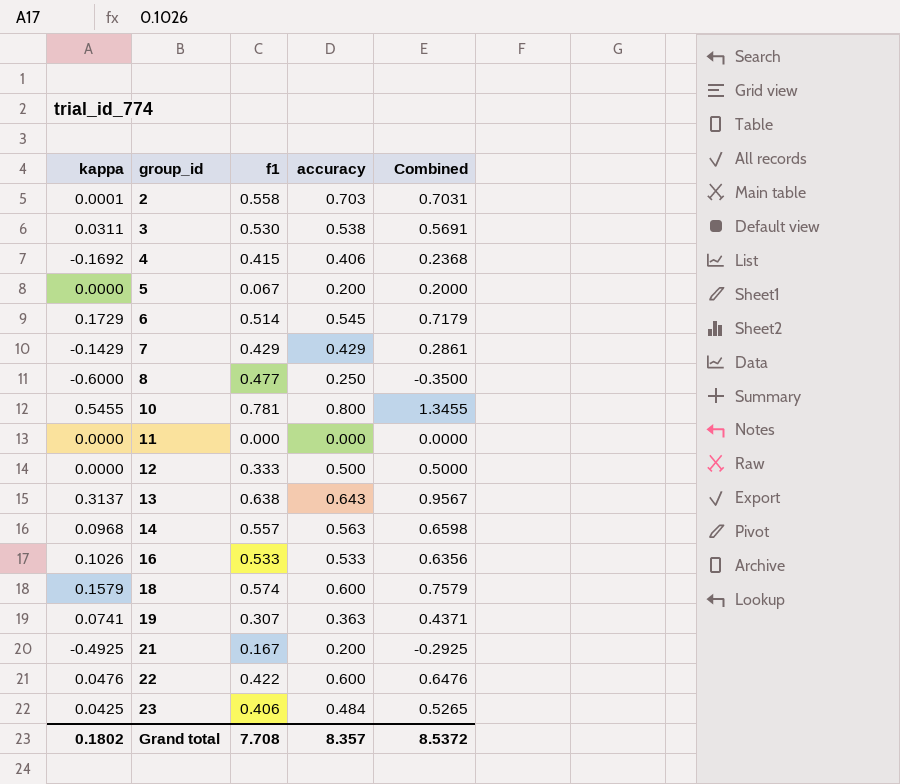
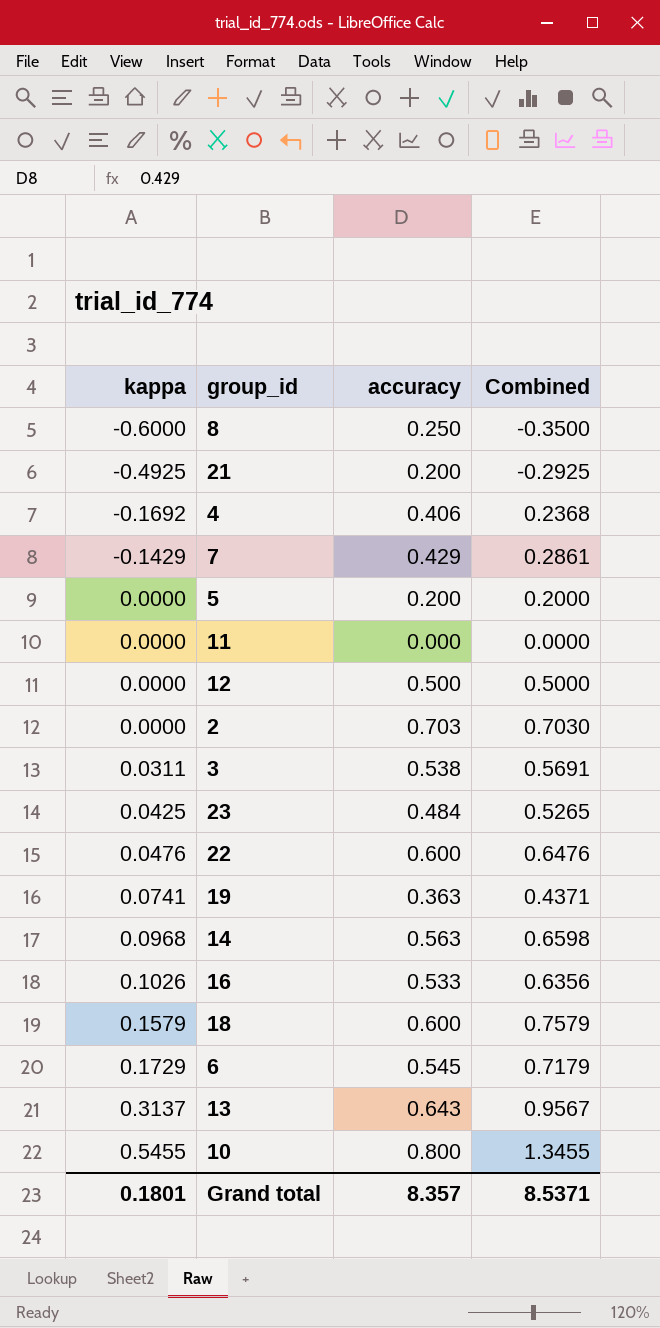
row order: group_id ascending -> kappa ascending
column f1 | position: 3 -> none
2 | kappa: 0.0001 -> 0.0000
2 | Combined: 0.7031 -> 0.7030
Grand total | kappa: 0.1802 -> 0.1801
Grand total | Combined: 8.5372 -> 8.5371

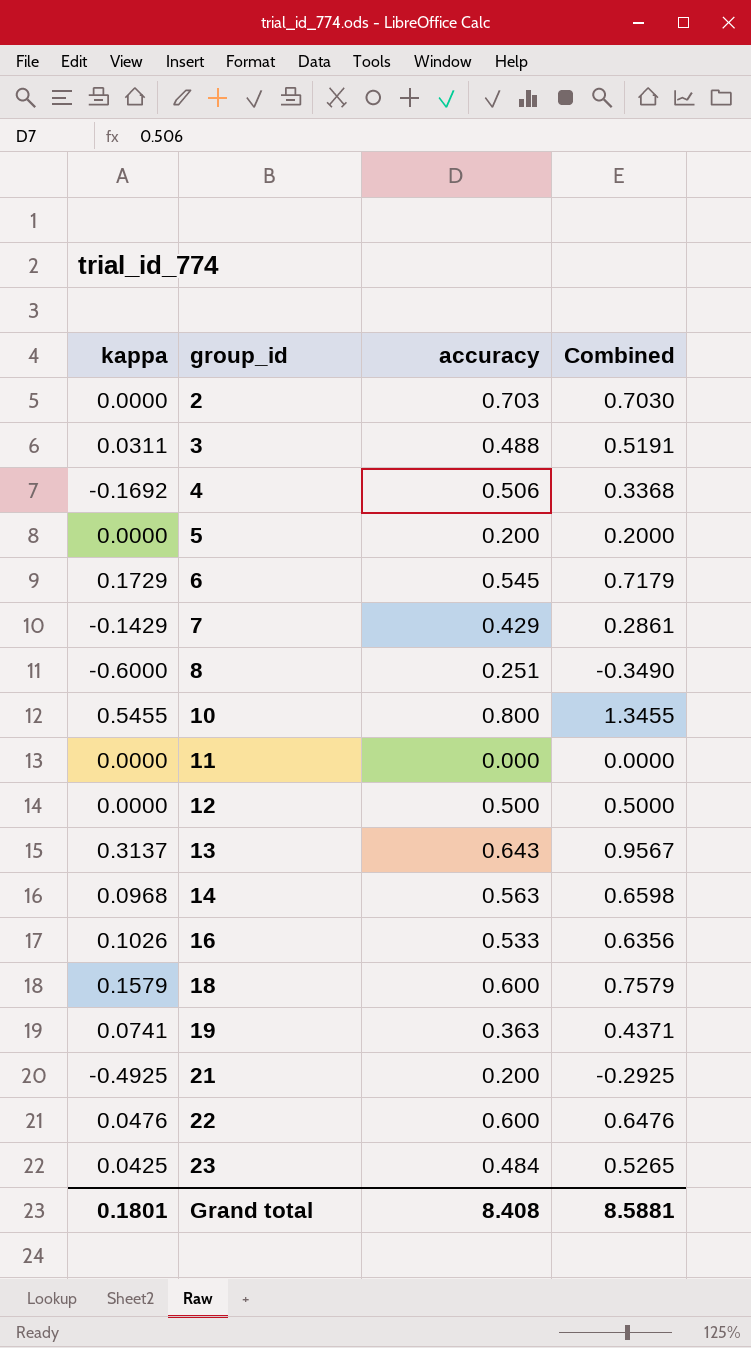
row order: kappa ascending -> group_id ascending
3 | accuracy: 0.538 -> 0.488
3 | Combined: 0.5691 -> 0.5191
4 | accuracy: 0.406 -> 0.506
4 | Combined: 0.2368 -> 0.3368
8 | accuracy: 0.250 -> 0.251
8 | Combined: -0.3500 -> -0.3490
Grand total | accuracy: 8.357 -> 8.408
Grand total | Combined: 8.5371 -> 8.5881

